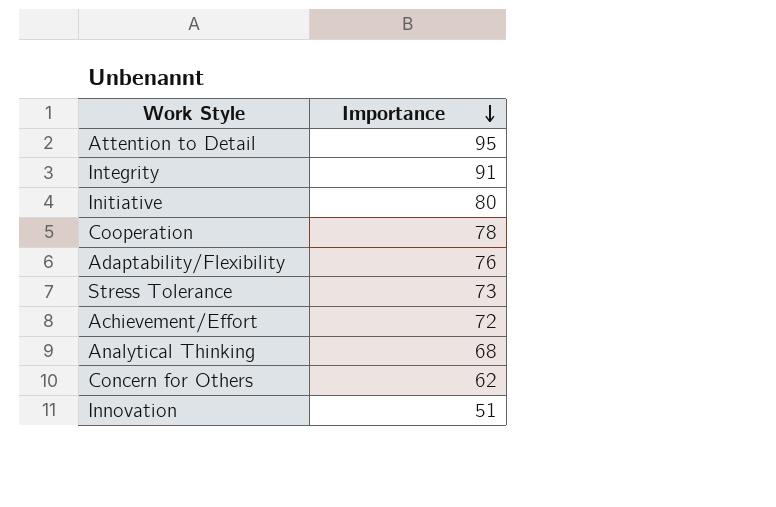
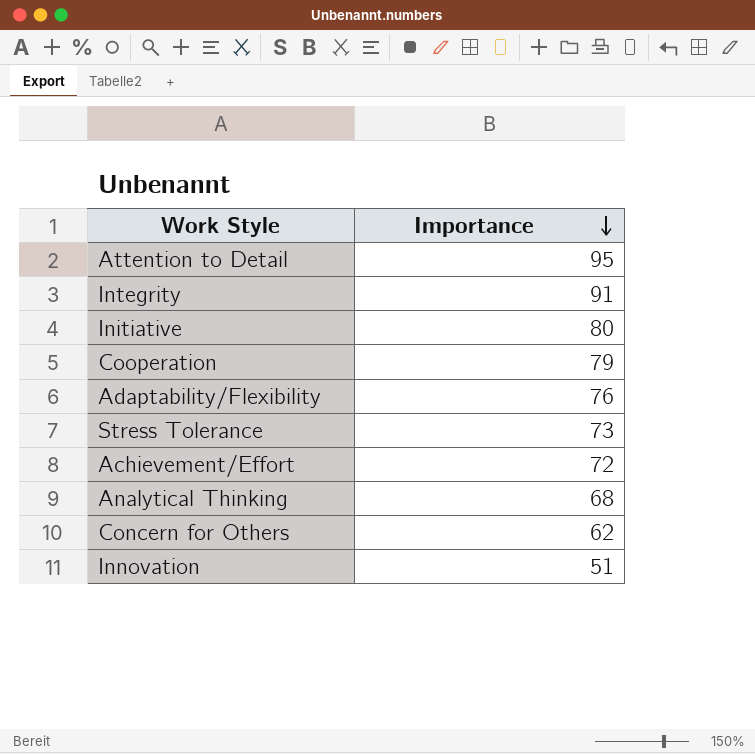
Cooperation | Importance: 78 -> 79

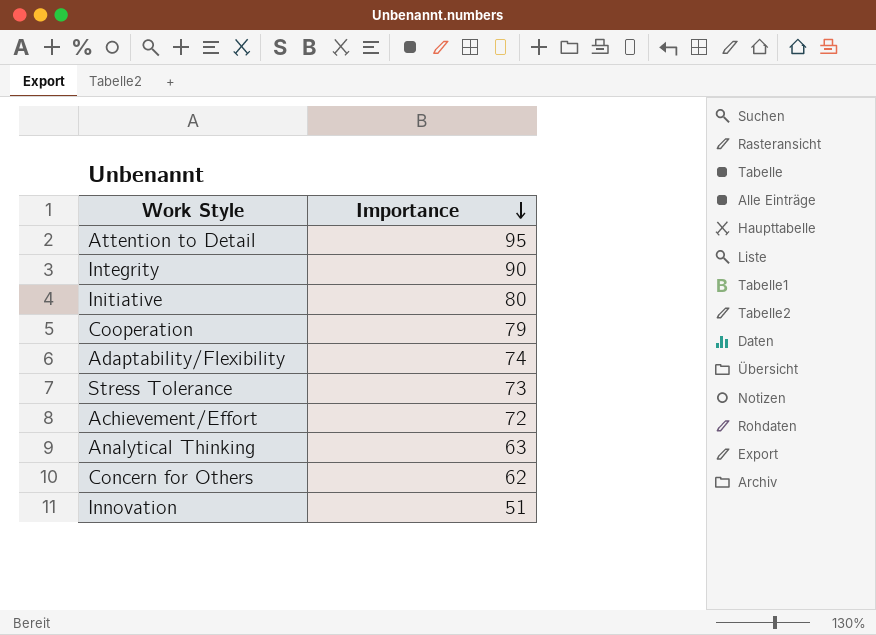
Integrity | Importance: 91 -> 90
Adaptability/Flexibility | Importance: 76 -> 74
Analytical Thinking | Importance: 68 -> 63

